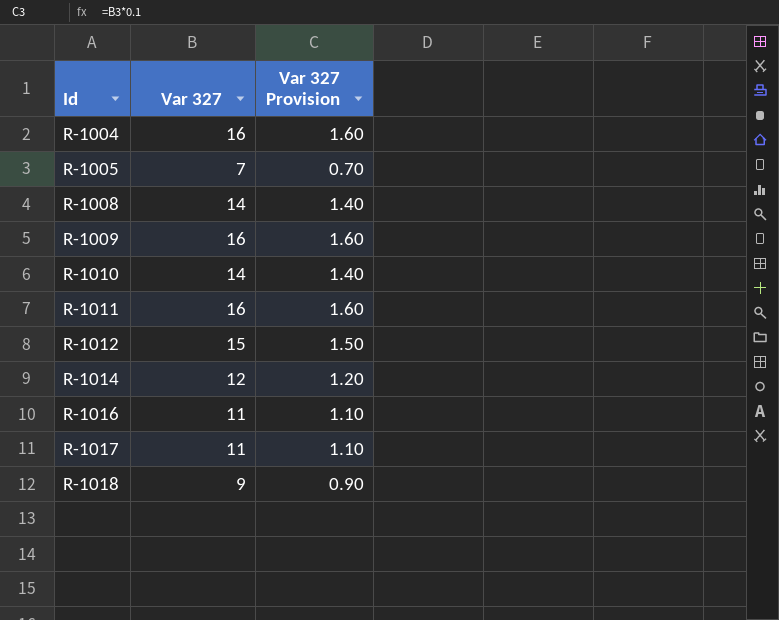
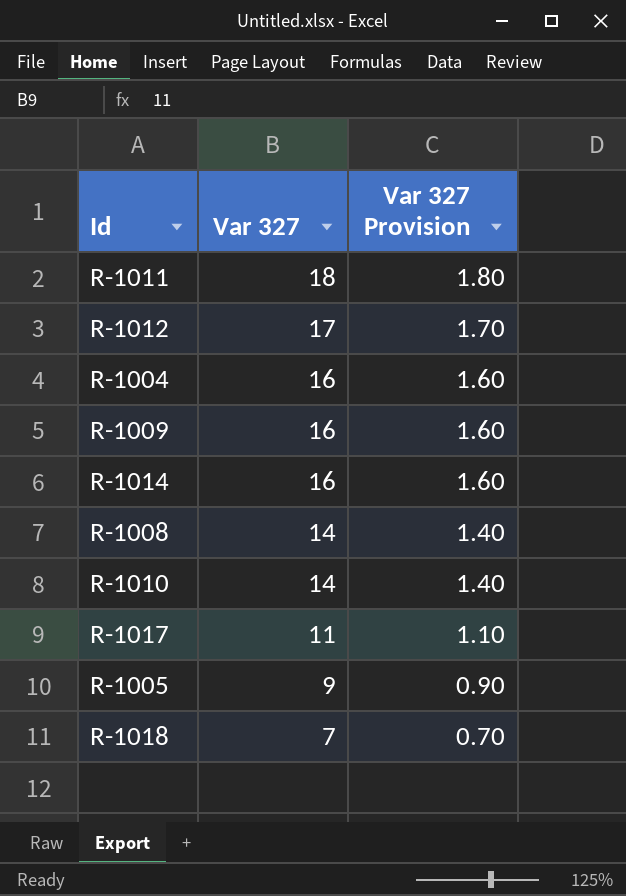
row order: Id ascending -> Var 327 descending
row R-1016: 11 | 1.10 -> none
R-1011 | Var 327: 16 -> 18
R-1011 | Var 327 Provision: 1.60 -> 1.80
R-1012 | Var 327: 15 -> 17
R-1012 | Var 327 Provision: 1.50 -> 1.70
R-1014 | Var 327: 12 -> 16
R-1014 | Var 327 Provision: 1.20 -> 1.60
R-1005 | Var 327: 7 -> 9
R-1005 | Var 327 Provision: 0.70 -> 0.90
R-1018 | Var 327: 9 -> 7
R-1018 | Var 327 Provision: 0.90 -> 0.70

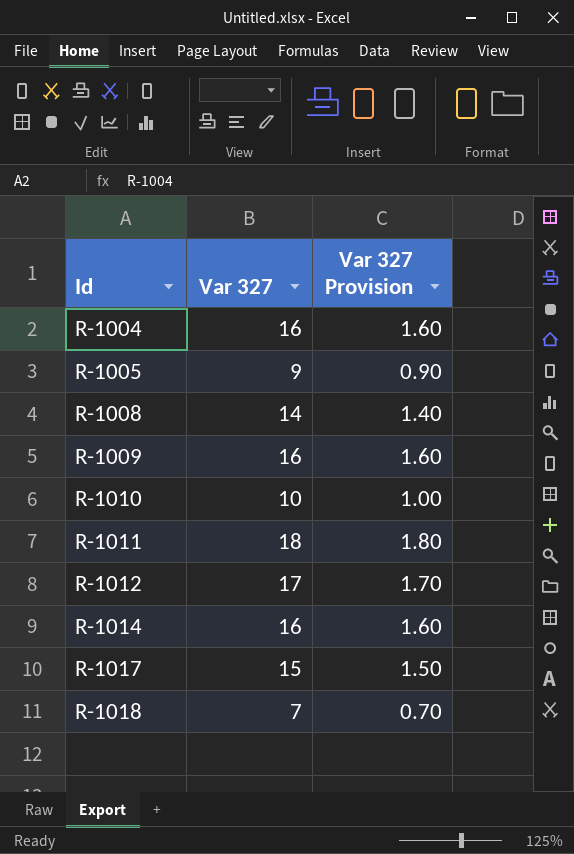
row order: Var 327 descending -> Id ascending
R-1010 | Var 327: 14 -> 10
R-1010 | Var 327 Provision: 1.40 -> 1.00
R-1017 | Var 327: 11 -> 15
R-1017 | Var 327 Provision: 1.10 -> 1.50

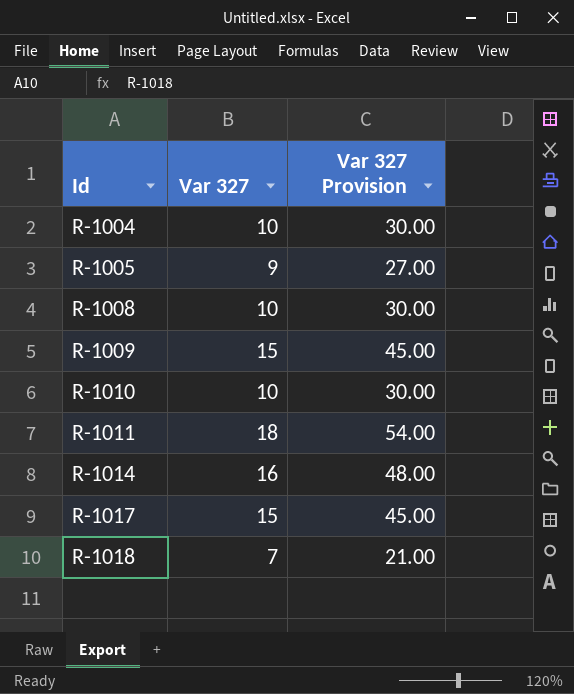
column Var 327 Provision | formula: [Var 327] * 0.1 -> [Var 327] * 3
row R-1012: 17 | 1.70 -> none
R-1004 | Var 327: 16 -> 10
R-1008 | Var 327: 14 -> 10
R-1009 | Var 327: 16 -> 15

